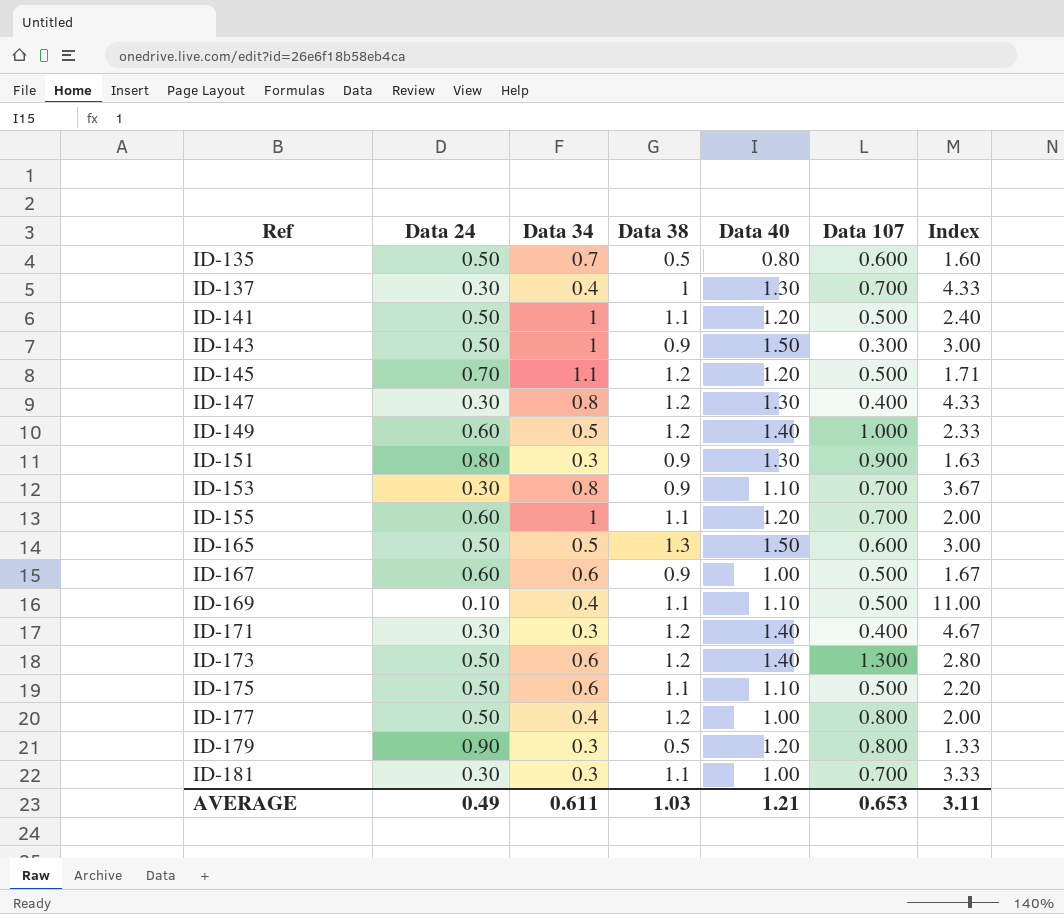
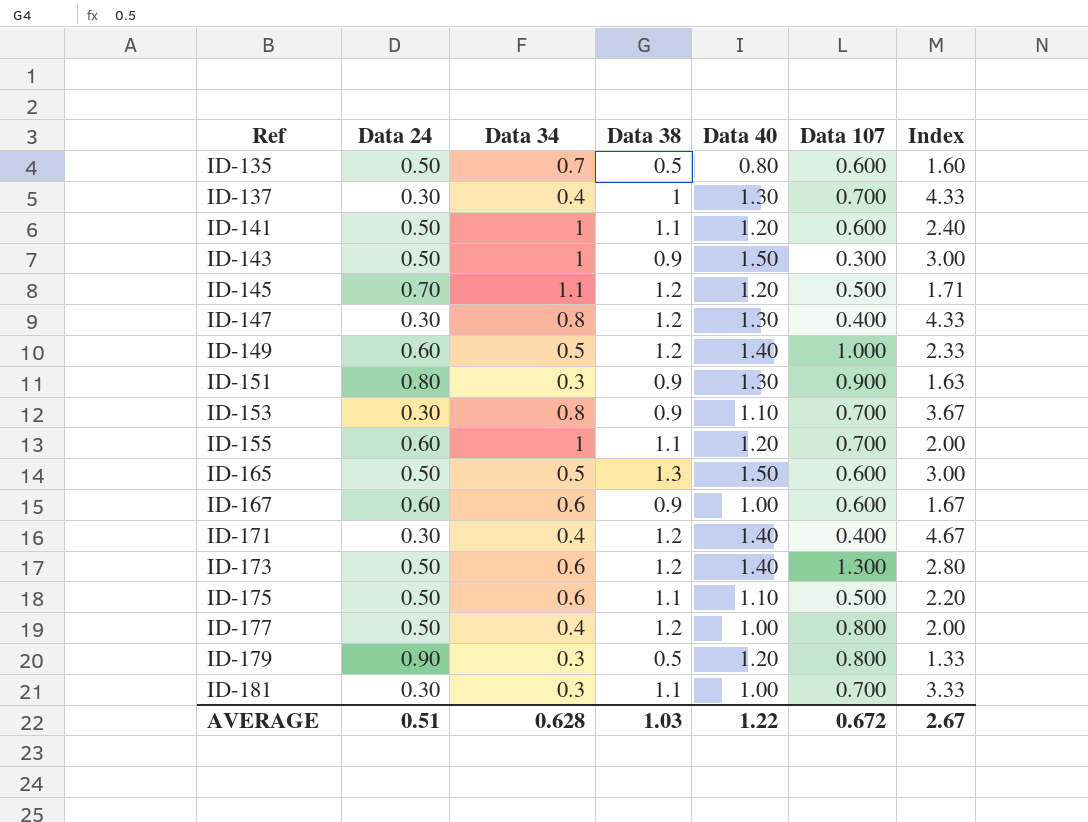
row ID-169: 0.10 | 0.4 | 1.1 | 1.10 | 0.500 | 11.00 -> none
ID-141 | Data 107: 0.500 -> 0.600
ID-167 | Data 107: 0.500 -> 0.600
ID-171 | Data 34: 0.3 -> 0.4
AVERAGE | Data 24: 0.49 -> 0.51
AVERAGE | Data 34: 0.611 -> 0.628
AVERAGE | Data 40: 1.21 -> 1.22
AVERAGE | Data 107: 0.653 -> 0.672
AVERAGE | Index: 3.11 -> 2.67

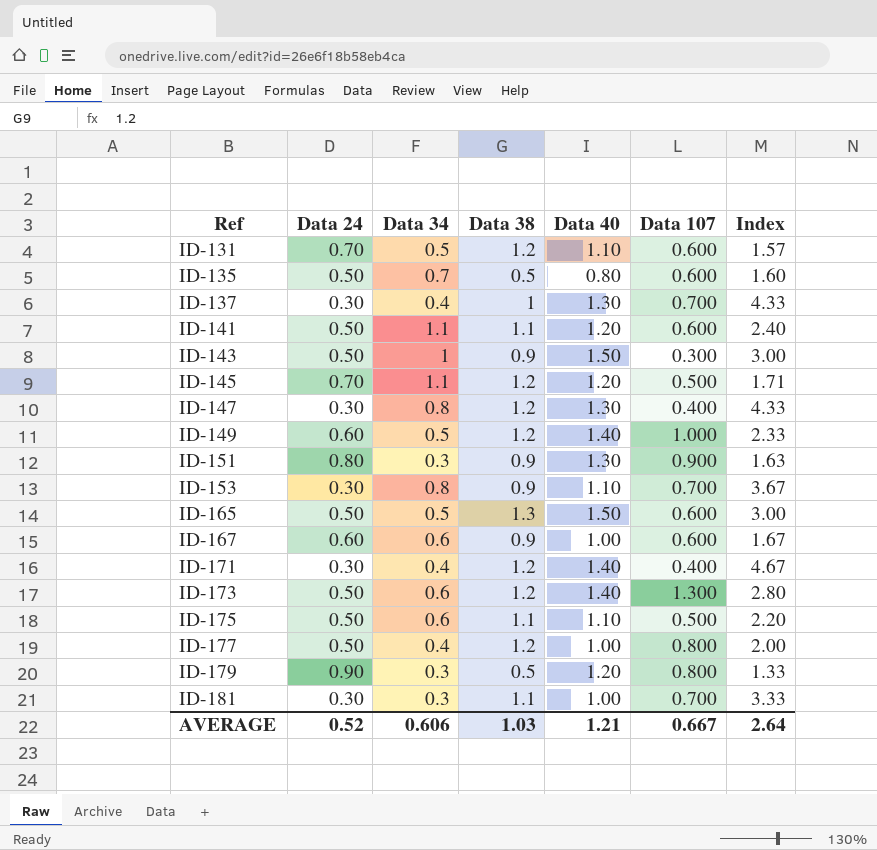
row ID-155: 0.60 | 1 | 1.1 | 1.20 | 0.700 | 2.00 -> none
row ID-131: none -> 0.70 | 0.5 | 1.2 | 1.10 | 0.600 | 1.57
ID-141 | Data 34: 1 -> 1.1
AVERAGE | Data 24: 0.51 -> 0.52
AVERAGE | Data 34: 0.628 -> 0.606
AVERAGE | Data 40: 1.22 -> 1.21
AVERAGE | Data 107: 0.672 -> 0.667
AVERAGE | Index: 2.67 -> 2.64

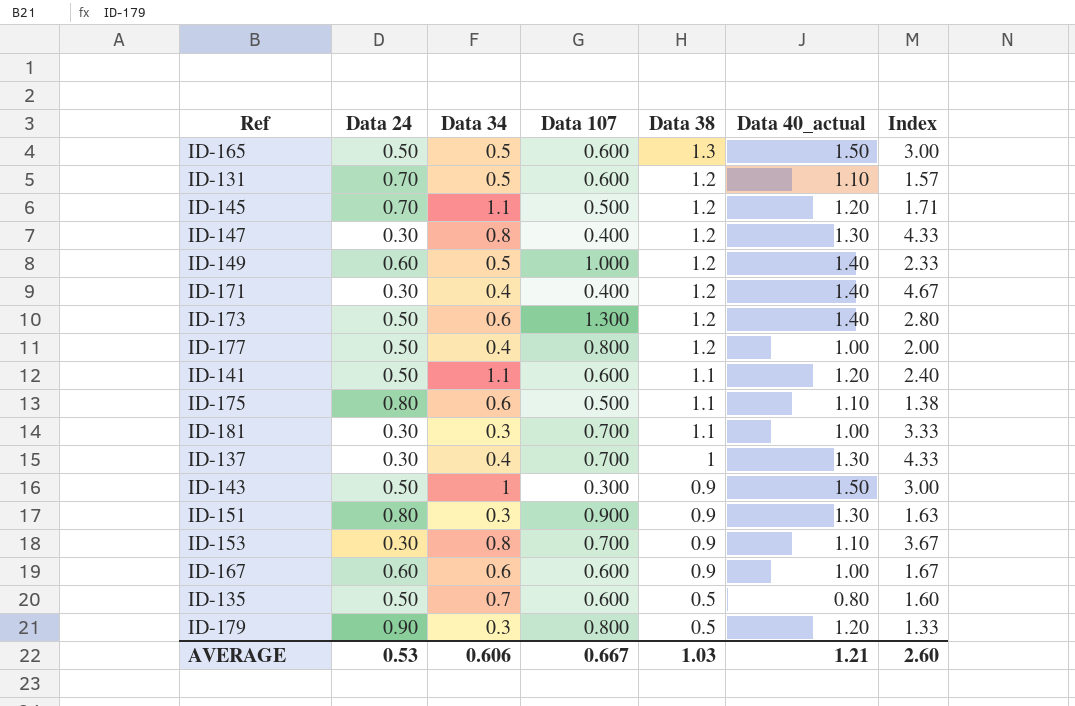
row order: Ref ascending -> Data 38 descending
column Data 107 | position: 6 -> 4
column name: Data 40 -> Data 40_actual
ID-175 | Data 24: 0.50 -> 0.80
ID-175 | Index: 2.20 -> 1.38
AVERAGE | Data 24: 0.52 -> 0.53
AVERAGE | Index: 2.64 -> 2.60

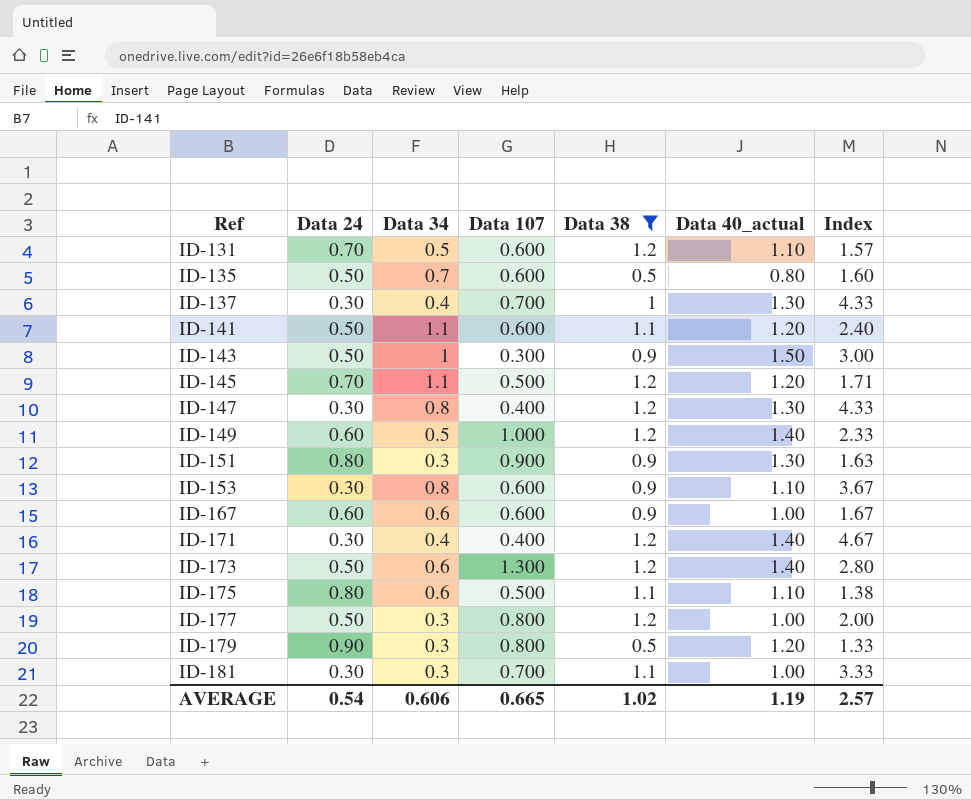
filter: none -> Data 38 != 1.3
row order: Data 38 descending -> Ref ascending
ID-153 | Data 107: 0.700 -> 0.600
ID-177 | Data 34: 0.4 -> 0.3
AVERAGE | Data 24: 0.53 -> 0.54
AVERAGE | Data 107: 0.667 -> 0.665
AVERAGE | Data 38: 1.03 -> 1.02
AVERAGE | Data 40_actual: 1.21 -> 1.19
AVERAGE | Index: 2.60 -> 2.57

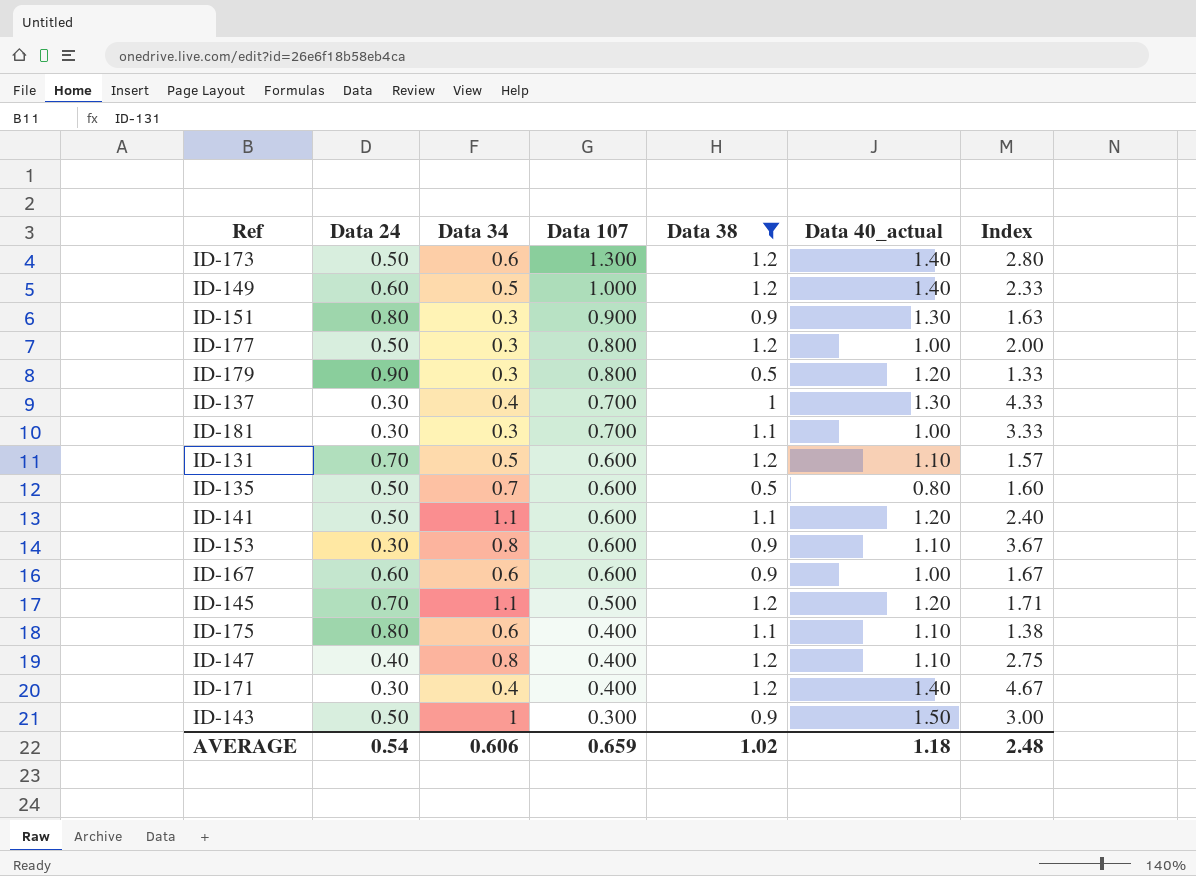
row order: Ref ascending -> Data 107 descending
ID-175 | Data 107: 0.500 -> 0.400
ID-147 | Data 24: 0.30 -> 0.40
ID-147 | Data 40_actual: 1.30 -> 1.10
ID-147 | Index: 4.33 -> 2.75
AVERAGE | Data 107: 0.665 -> 0.659
AVERAGE | Data 40_actual: 1.19 -> 1.18
AVERAGE | Index: 2.57 -> 2.48

